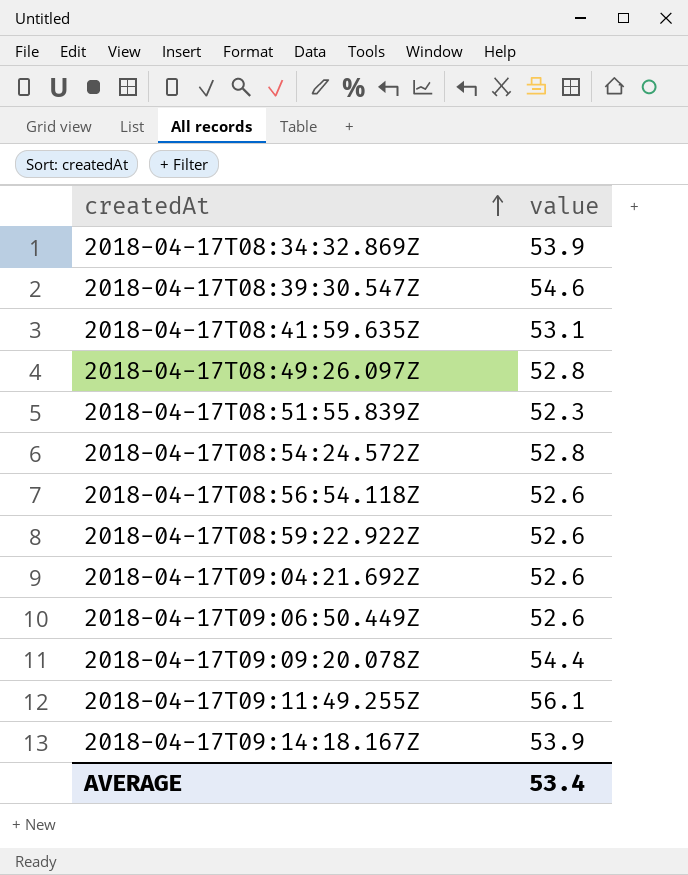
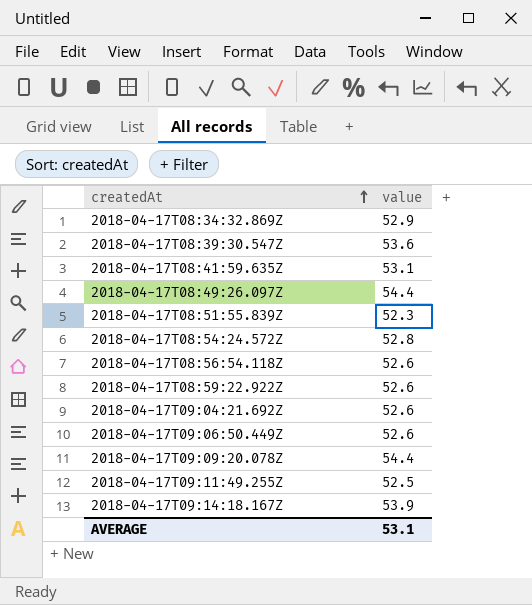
2018-04-17T08:34:32.869Z | value: 53.9 -> 52.9
2018-04-17T08:39:30.547Z | value: 54.6 -> 53.6
2018-04-17T08:49:26.097Z | value: 52.8 -> 54.4
2018-04-17T09:11:49.255Z | value: 56.1 -> 52.5
AVERAGE | value: 53.4 -> 53.1

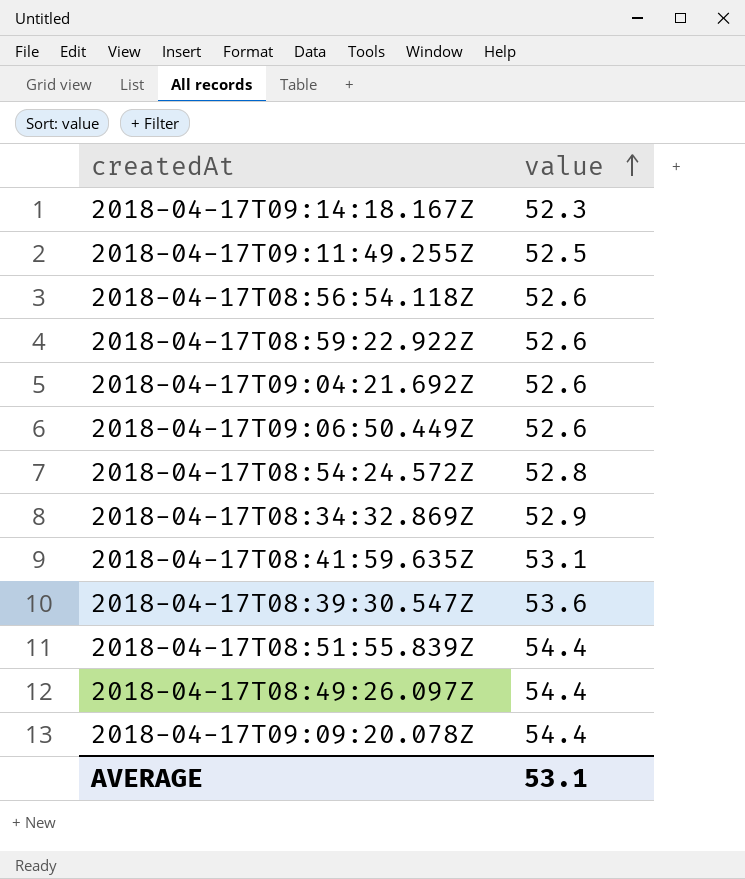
row order: createdAt ascending -> value ascending
2018-04-17T09:14:18.167Z | value: 53.9 -> 52.3
2018-04-17T08:51:55.839Z | value: 52.3 -> 54.4

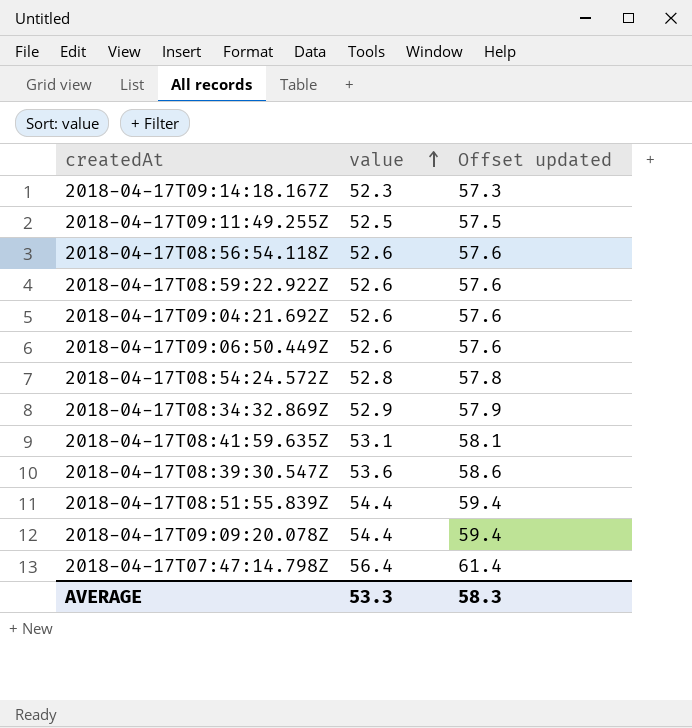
column Offset updated | formula: none -> [value] + 5
row 2018-04-17T08:49:26.097Z: 54.4 -> none
row 2018-04-17T07:47:14.798Z: none -> 56.4 | 61.4
AVERAGE | value: 53.1 -> 53.3

